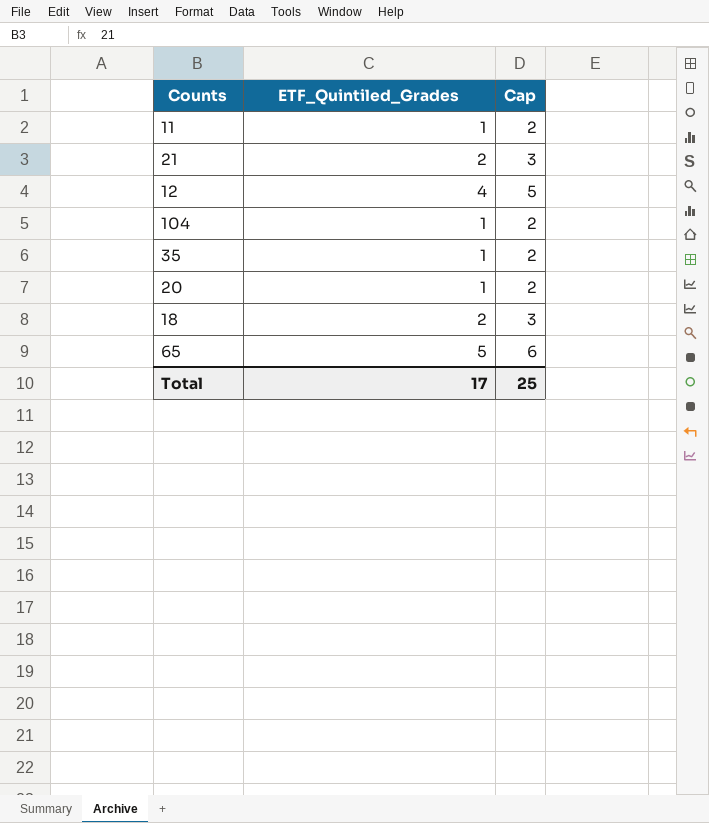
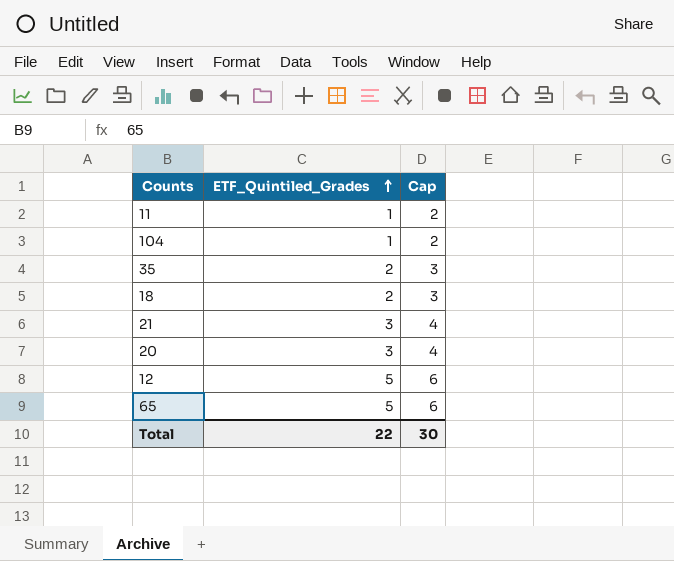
row order: none -> ETF_Quintiled_Grades ascending
35 | ETF_Quintiled_Grades: 1 -> 2
35 | Cap: 2 -> 3
21 | ETF_Quintiled_Grades: 2 -> 3
21 | Cap: 3 -> 4
20 | ETF_Quintiled_Grades: 1 -> 3
20 | Cap: 2 -> 4
12 | ETF_Quintiled_Grades: 4 -> 5
12 | Cap: 5 -> 6
Total | ETF_Quintiled_Grades: 17 -> 22
Total | Cap: 25 -> 30

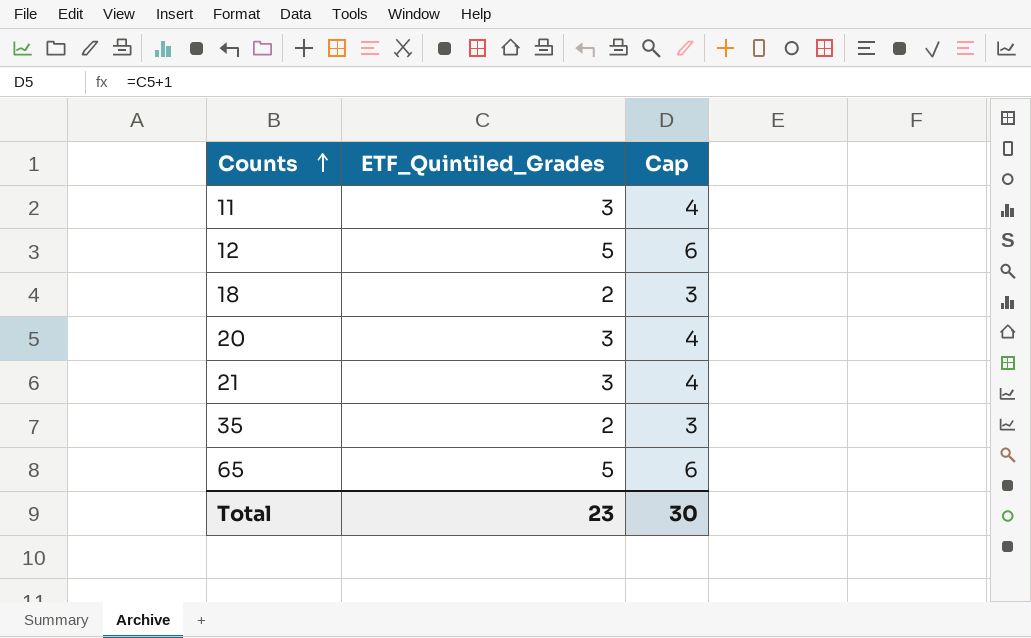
row order: ETF_Quintiled_Grades ascending -> Counts ascending
row 104: 1 | 2 -> none
11 | ETF_Quintiled_Grades: 1 -> 3
11 | Cap: 2 -> 4
Total | ETF_Quintiled_Grades: 22 -> 23

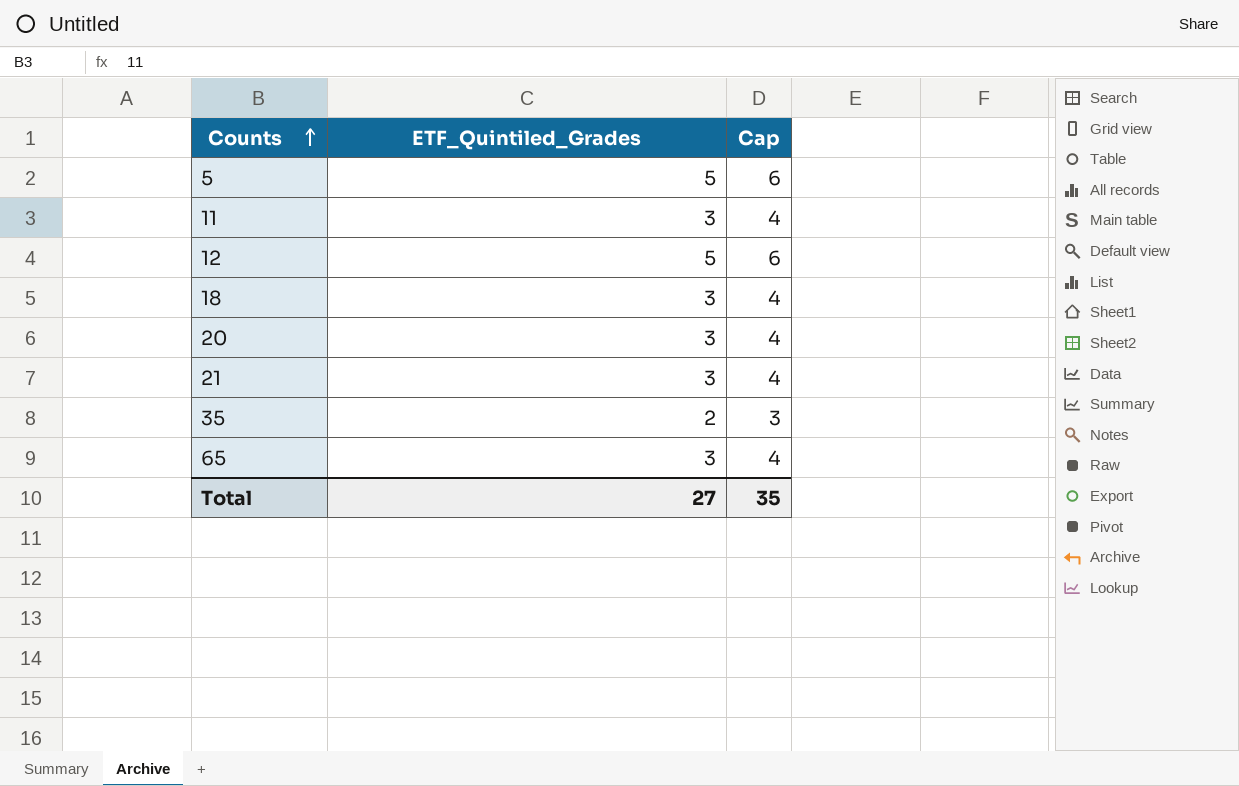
row 5: none -> 5 | 6
18 | ETF_Quintiled_Grades: 2 -> 3
18 | Cap: 3 -> 4
65 | ETF_Quintiled_Grades: 5 -> 3
65 | Cap: 6 -> 4
Total | ETF_Quintiled_Grades: 23 -> 27
Total | Cap: 30 -> 35

